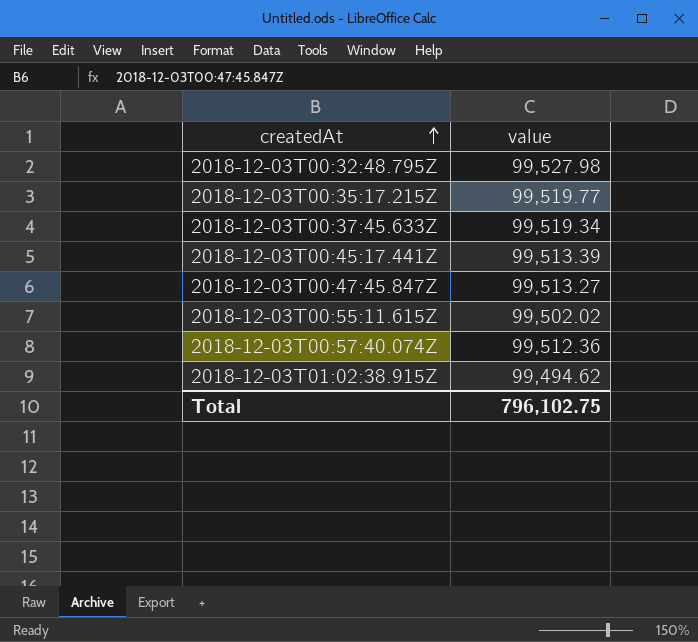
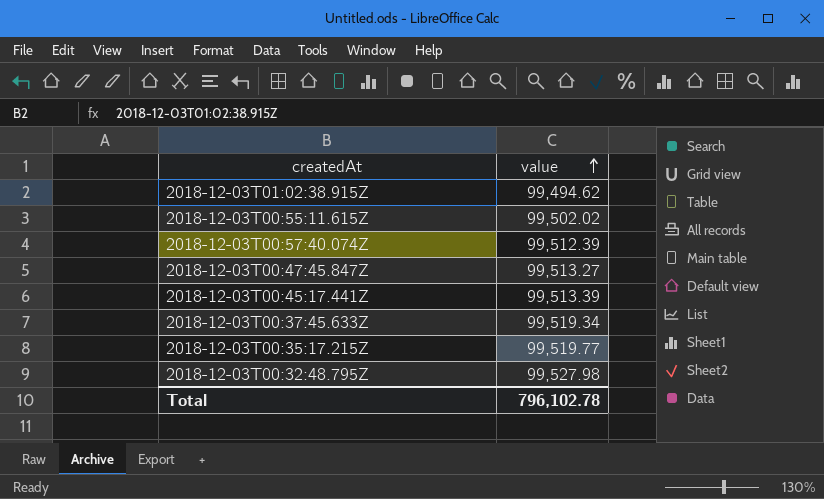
row order: createdAt ascending -> value ascending
2018-12-03T00:57:40.074Z | value: 99,512.36 -> 99,512.39
Total | value: 796,102.75 -> 796,102.78

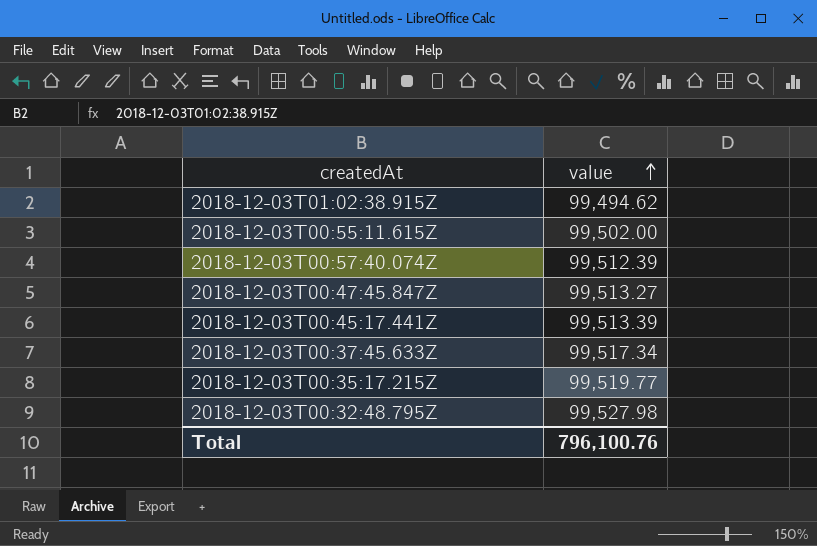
2018-12-03T00:55:11.615Z | value: 99,502.02 -> 99,502.00
2018-12-03T00:37:45.633Z | value: 99,519.34 -> 99,517.34
Total | value: 796,102.78 -> 796,100.76

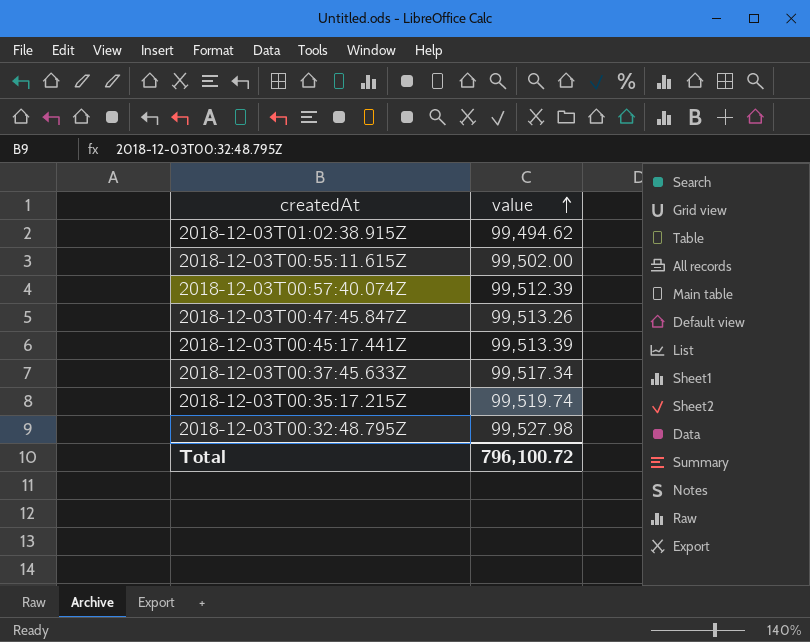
2018-12-03T00:47:45.847Z | value: 99,513.27 -> 99,513.26
2018-12-03T00:35:17.215Z | value: 99,519.77 -> 99,519.74
Total | value: 796,100.76 -> 796,100.72

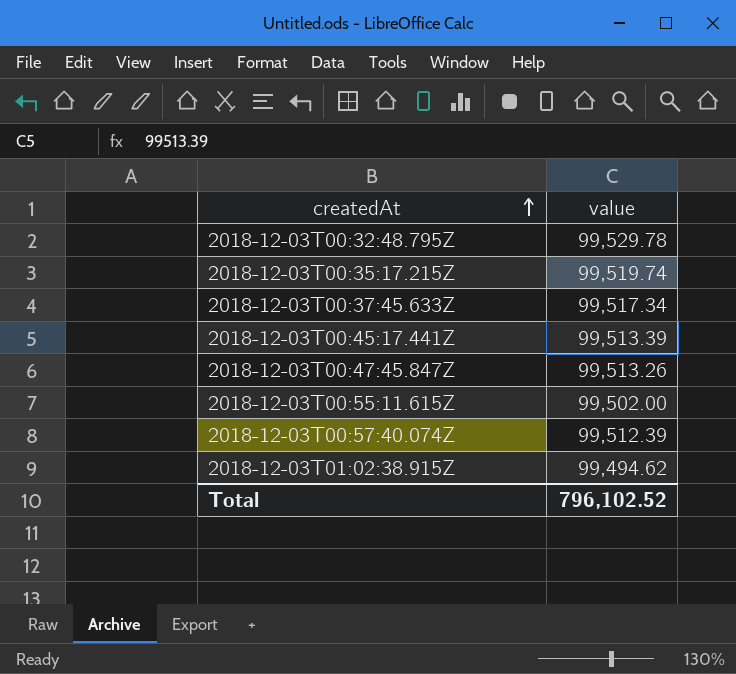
row order: value ascending -> createdAt ascending
2018-12-03T00:32:48.795Z | value: 99,527.98 -> 99,529.78
Total | value: 796,100.72 -> 796,102.52

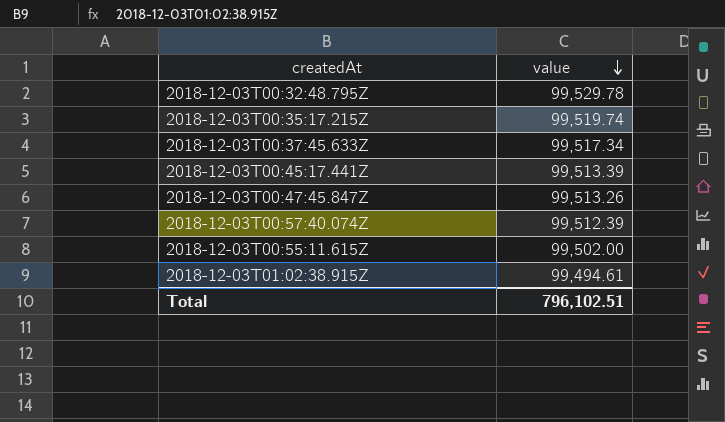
row order: createdAt ascending -> value descending
2018-12-03T01:02:38.915Z | value: 99,494.62 -> 99,494.61
Total | value: 796,102.52 -> 796,102.51

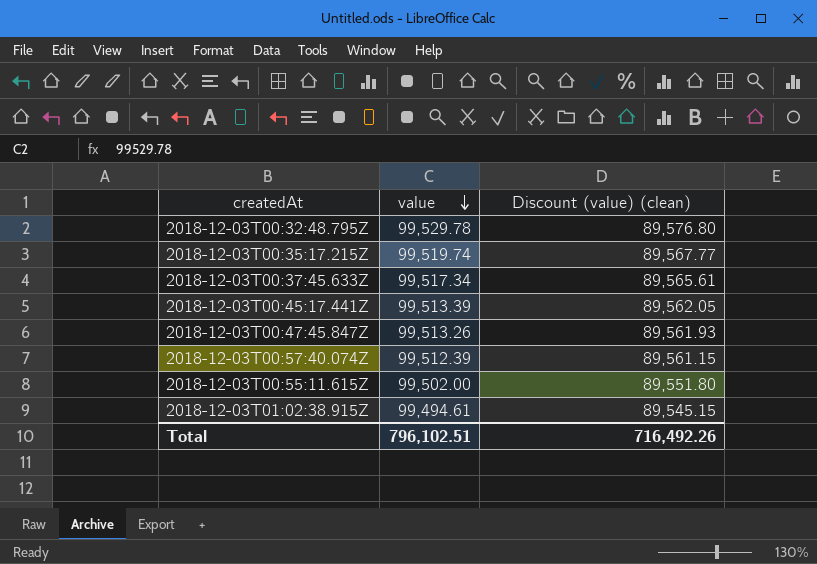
column Discount (value) (clean) | formula: none -> [value] * 0.9

